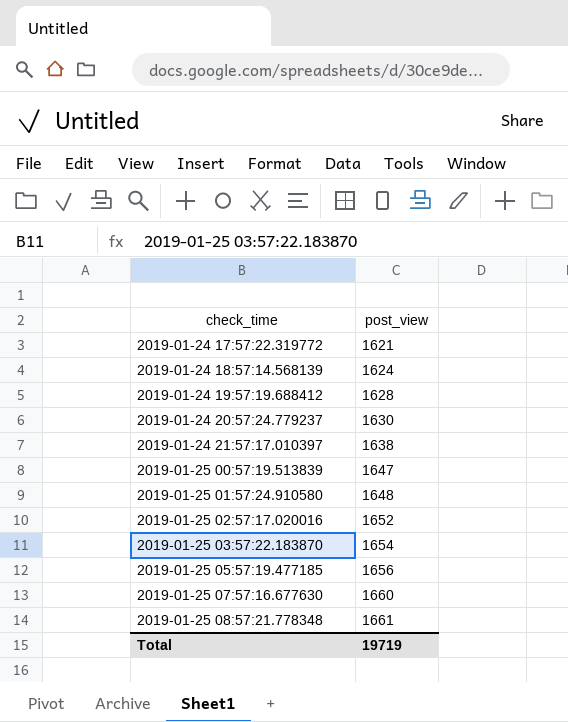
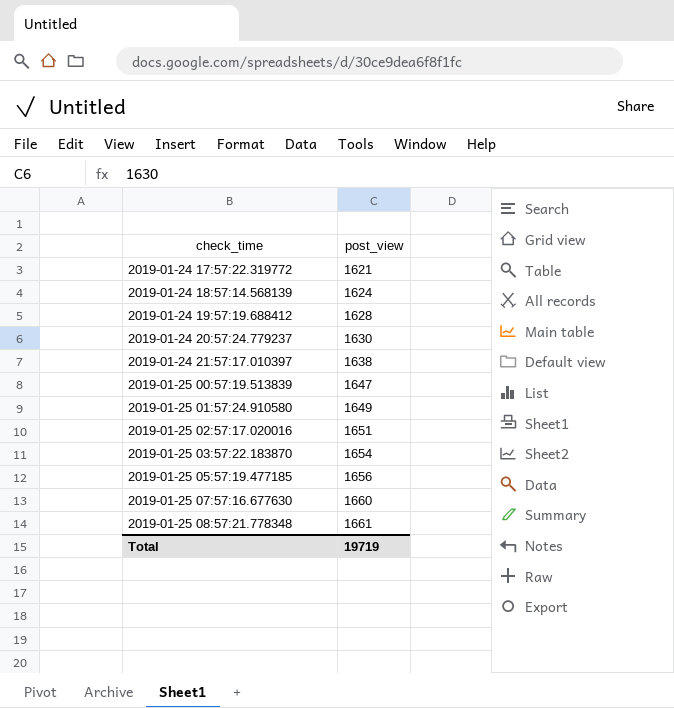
2019-01-25 01:57:24.910580 | post_view: 1648 -> 1649
2019-01-25 02:57:17.020016 | post_view: 1652 -> 1651

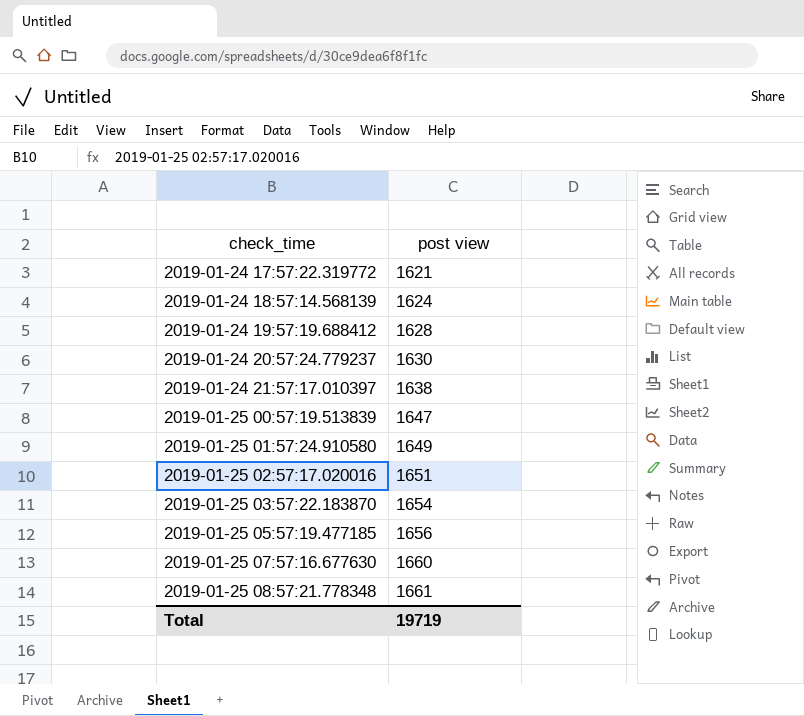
column name: post_view -> post view

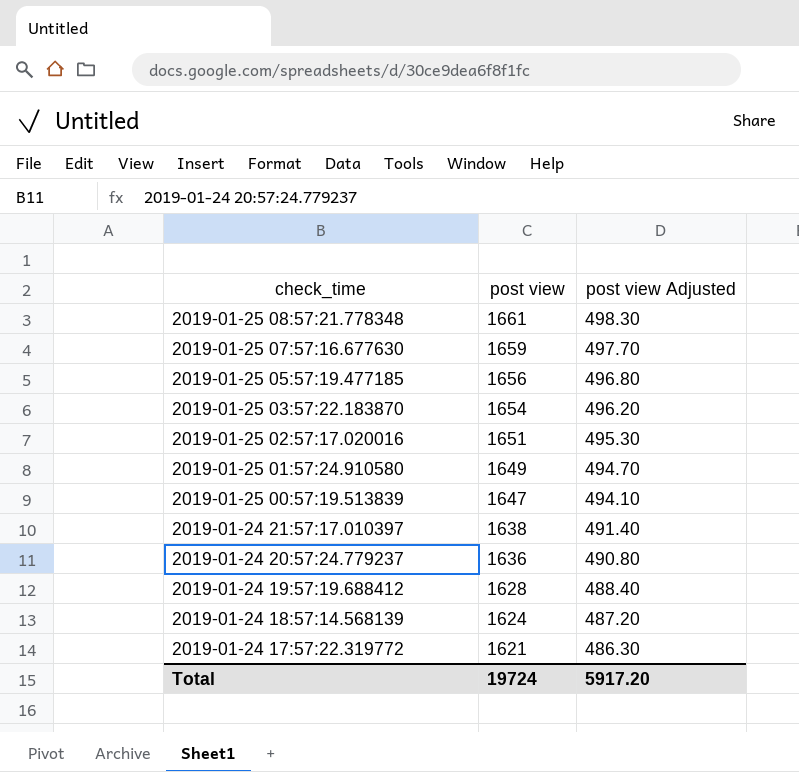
row order: check_time ascending -> check_time descending
column post view Adjusted | formula: none -> [post view] * 0.3
2019-01-25 07:57:16.677630 | post view: 1660 -> 1659
2019-01-24 20:57:24.779237 | post view: 1630 -> 1636
Total | post view: 19719 -> 19724

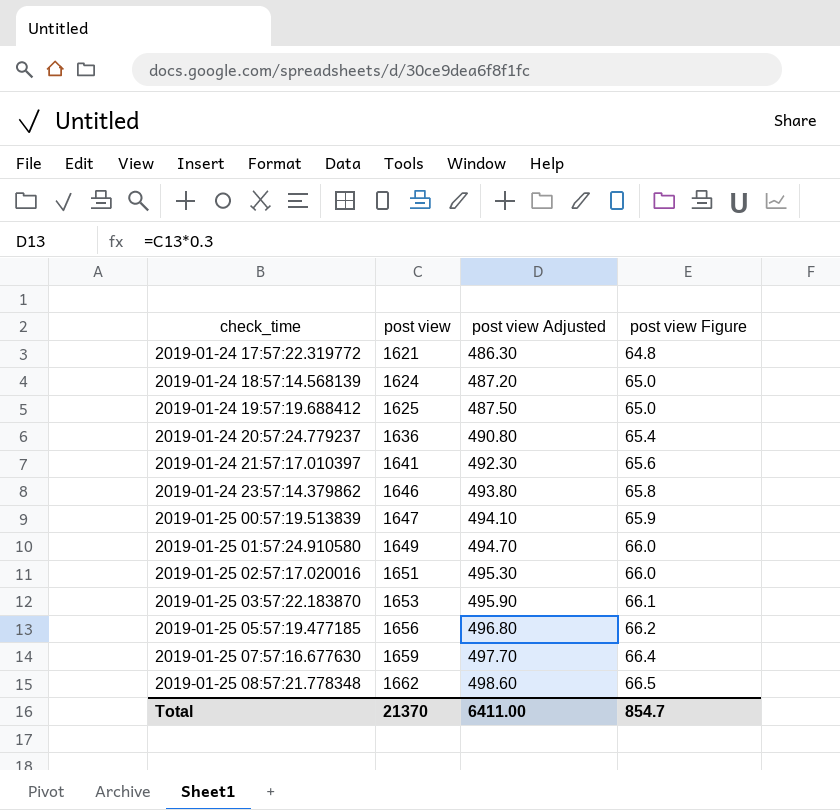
row order: check_time descending -> check_time ascending
column post view Figure | formula: none -> [post view] * 0.04
2019-01-24 19:57:19.688412 | post view: 1628 -> 1625
2019-01-24 19:57:19.688412 | post view Adjusted: 488.40 -> 487.50
2019-01-24 21:57:17.010397 | post view: 1638 -> 1641
2019-01-24 21:57:17.010397 | post view Adjusted: 491.40 -> 492.30
row 2019-01-24 23:57:14.379862: none -> 1646 | 493.80 | 65.8
2019-01-25 03:57:22.183870 | post view: 1654 -> 1653
2019-01-25 03:57:22.183870 | post view Adjusted: 496.20 -> 495.90
2019-01-25 08:57:21.778348 | post view: 1661 -> 1662
2019-01-25 08:57:21.778348 | post view Adjusted: 498.30 -> 498.60
Total | post view: 19724 -> 21370
Total | post view Adjusted: 5917.20 -> 6411.00

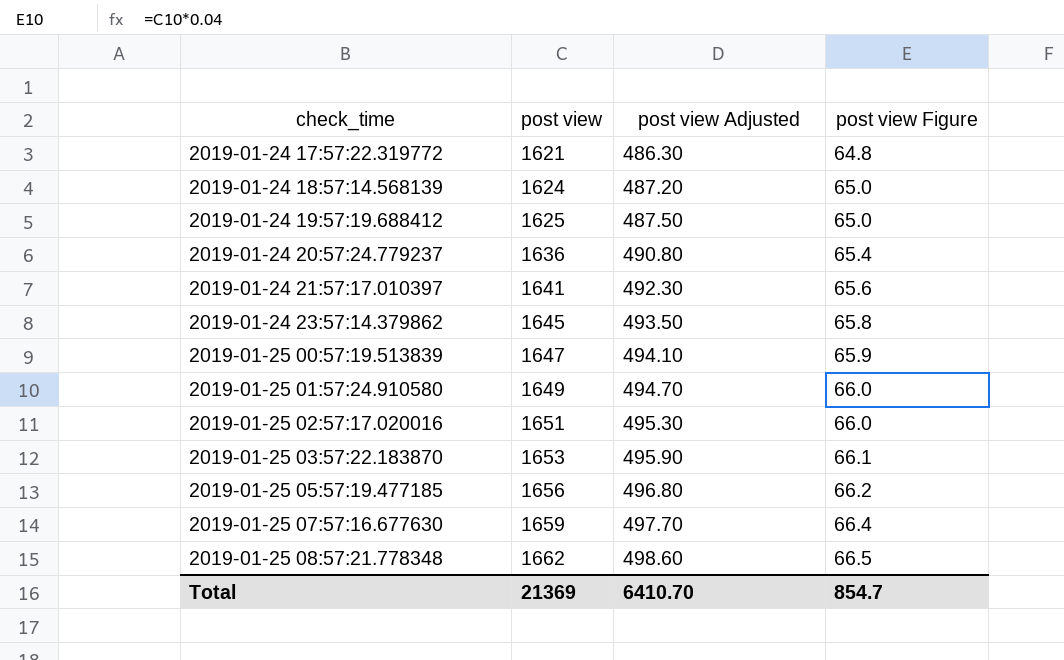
2019-01-24 23:57:14.379862 | post view: 1646 -> 1645
2019-01-24 23:57:14.379862 | post view Adjusted: 493.80 -> 493.50
Total | post view: 21370 -> 21369
Total | post view Adjusted: 6411.00 -> 6410.70

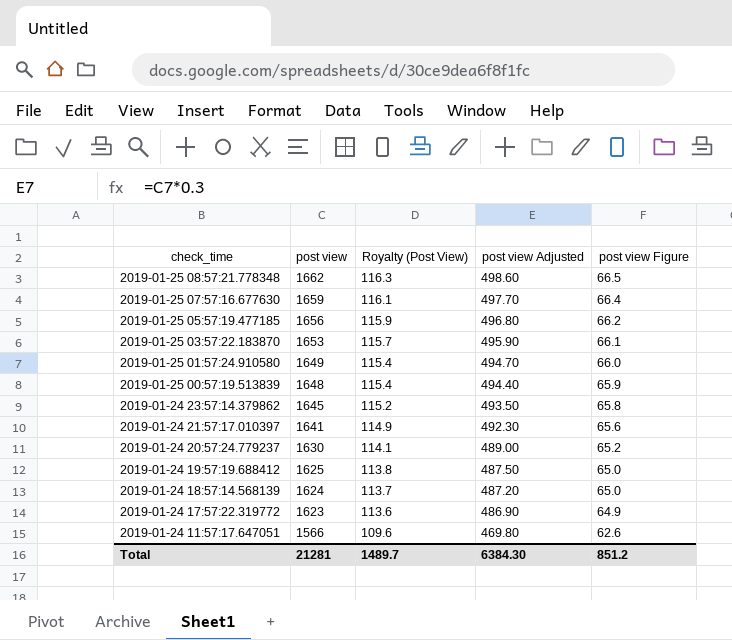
row order: check_time ascending -> check_time descending
column Royalty (Post View) | formula: none -> [post view] * 0.07
row 2019-01-25 02:57:17.020016: 1651 | 495.30 | 66.0 -> none
2019-01-25 00:57:19.513839 | post view: 1647 -> 1648
2019-01-25 00:57:19.513839 | post view Adjusted: 494.10 -> 494.40
2019-01-24 20:57:24.779237 | post view: 1636 -> 1630
2019-01-24 20:57:24.779237 | post view Adjusted: 490.80 -> 489.00
2019-01-24 20:57:24.779237 | post view Figure: 65.4 -> 65.2
2019-01-24 17:57:22.319772 | post view: 1621 -> 1623
2019-01-24 17:57:22.319772 | post view Adjusted: 486.30 -> 486.90
2019-01-24 17:57:22.319772 | post view Figure: 64.8 -> 64.9
row 2019-01-24 11:57:17.647051: none -> 1566 | 109.6 | 469.80 | 62.6
Total | post view: 21369 -> 21281
Total | post view Adjusted: 6410.70 -> 6384.30
Total | post view Figure: 854.7 -> 851.2

